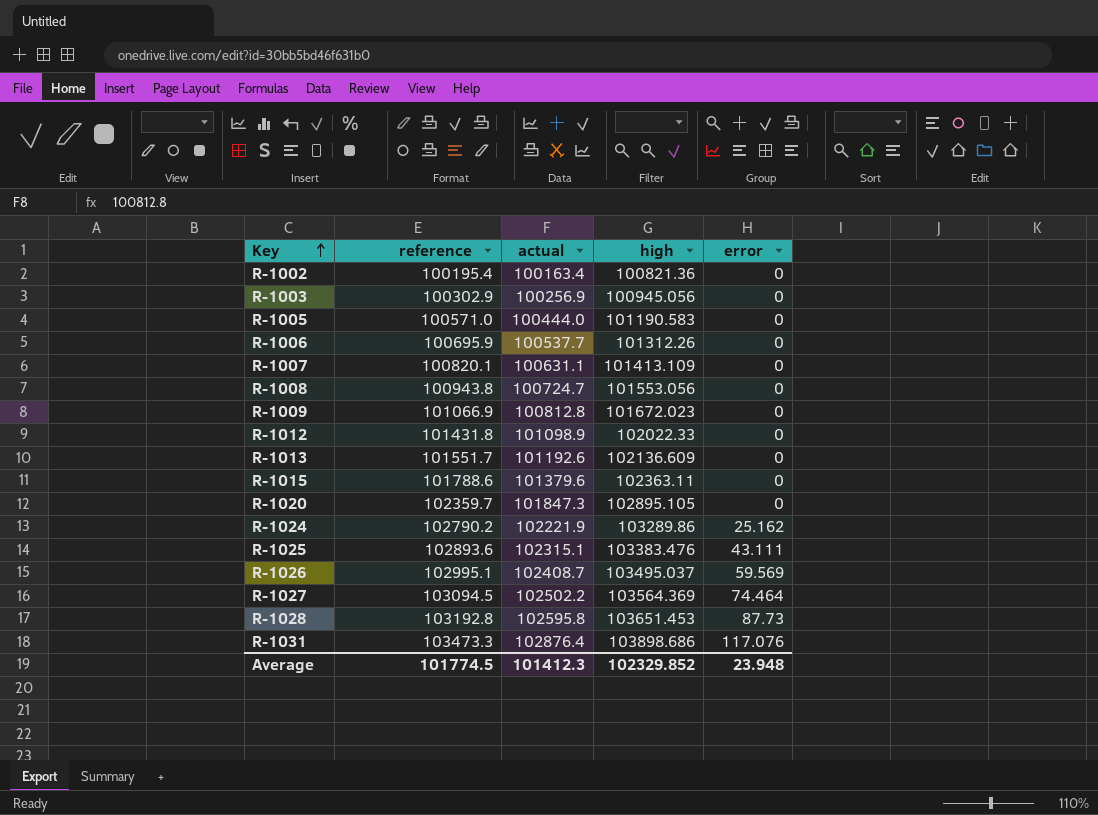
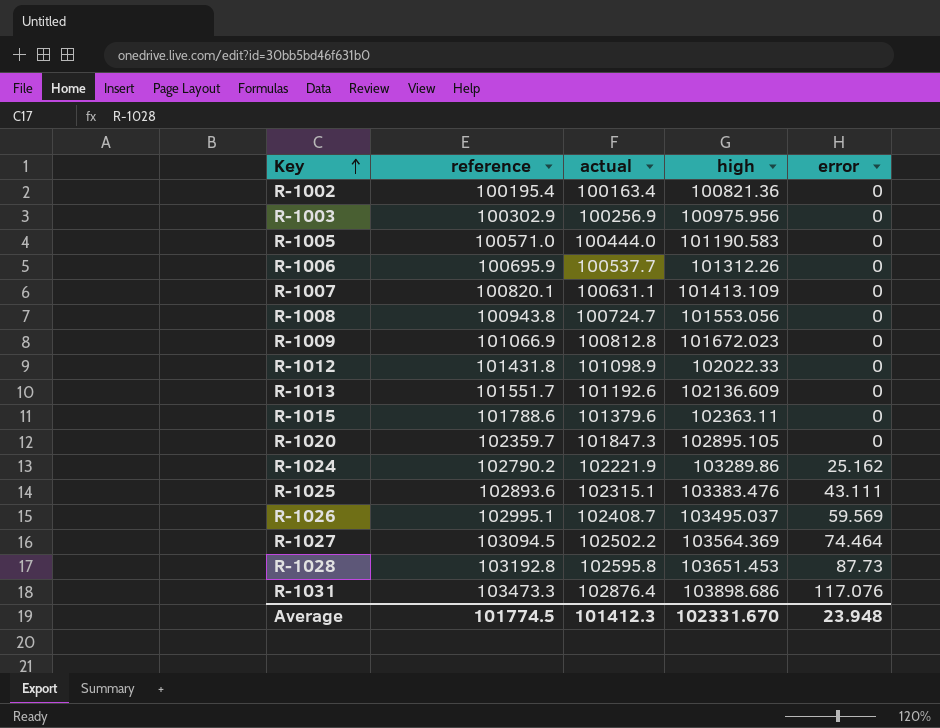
R-1003 | high: 100945.056 -> 100975.956
Average | high: 102329.852 -> 102331.670

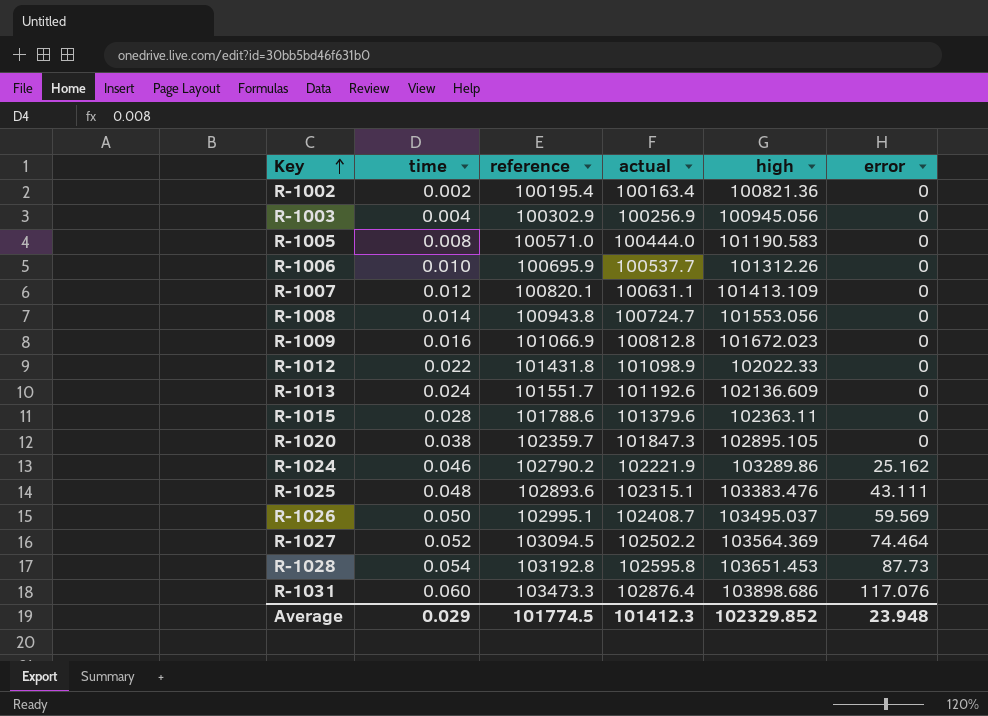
column time | position: none -> 2
R-1003 | high: 100975.956 -> 100945.056
Average | high: 102331.670 -> 102329.852

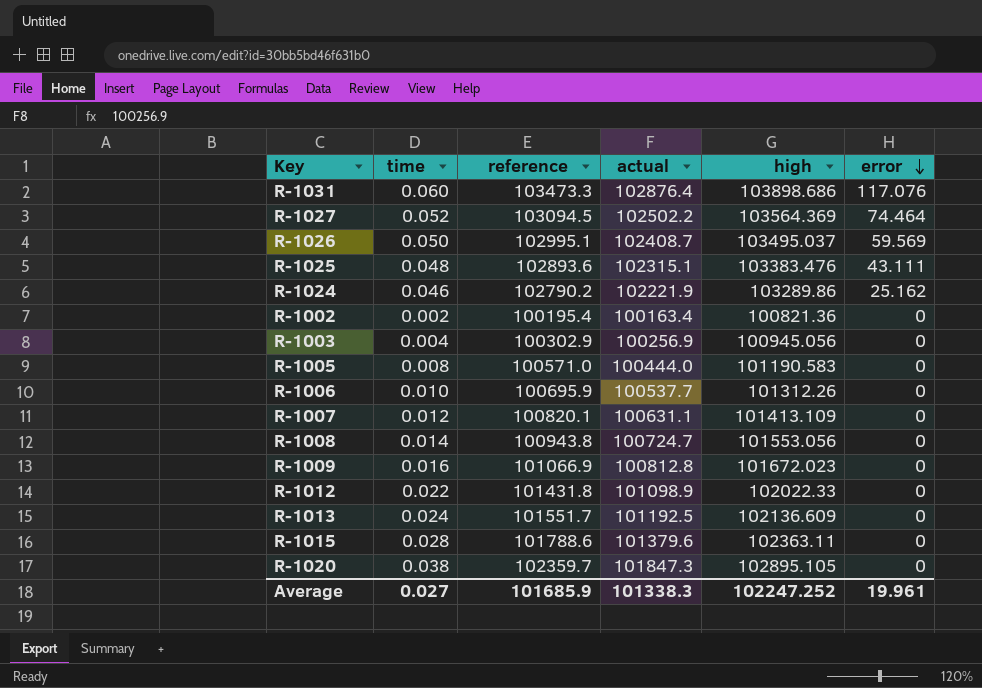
row order: Key ascending -> error descending
row R-1028: 0.054 | 103192.8 | 102595.8 | 103651.453 | 87.73 -> none
R-1013 | actual: 101192.6 -> 101192.5
Average | time: 0.029 -> 0.027
Average | reference: 101774.5 -> 101685.9
Average | actual: 101412.3 -> 101338.3
Average | high: 102329.852 -> 102247.252
Average | error: 23.948 -> 19.961

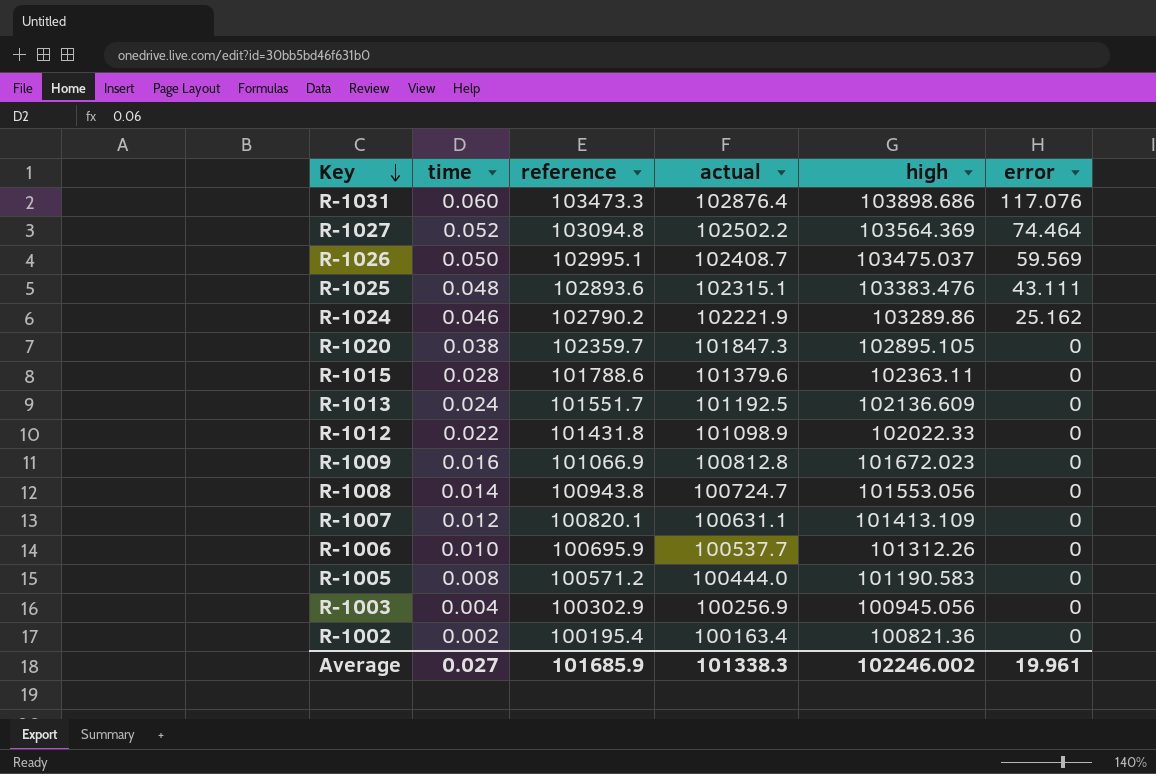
row order: error descending -> Key descending
R-1027 | reference: 103094.5 -> 103094.8
R-1026 | high: 103495.037 -> 103475.037
R-1005 | reference: 100571.0 -> 100571.2
Average | high: 102247.252 -> 102246.002

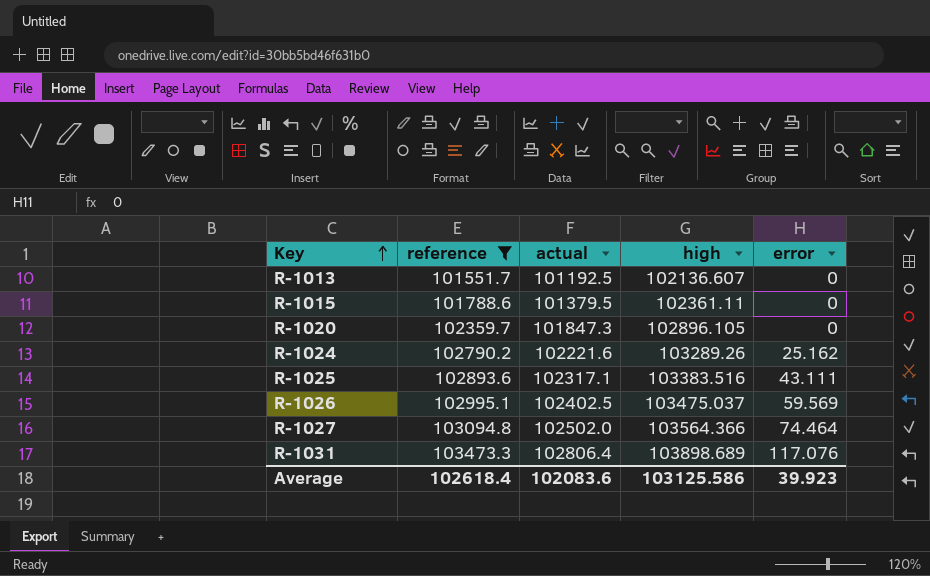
filter: none -> reference >= 101551.7
row order: Key descending -> Key ascending
column time | position: 2 -> none
R-1013 | high: 102136.609 -> 102136.607
R-1015 | actual: 101379.6 -> 101379.5
R-1015 | high: 102363.11 -> 102361.11
R-1020 | high: 102895.105 -> 102896.105
R-1024 | actual: 102221.9 -> 102221.6
R-1024 | high: 103289.86 -> 103289.26
R-1025 | actual: 102315.1 -> 102317.1
R-1025 | high: 103383.476 -> 103383.516
R-1026 | actual: 102408.7 -> 102402.5
R-1027 | actual: 102502.2 -> 102502.0
R-1027 | high: 103564.369 -> 103564.366
R-1031 | actual: 102876.4 -> 102806.4
R-1031 | high: 103898.686 -> 103898.689
Average | reference: 101685.9 -> 102618.4
Average | actual: 101338.3 -> 102083.6
Average | high: 102246.002 -> 103125.586
Average | error: 19.961 -> 39.923

